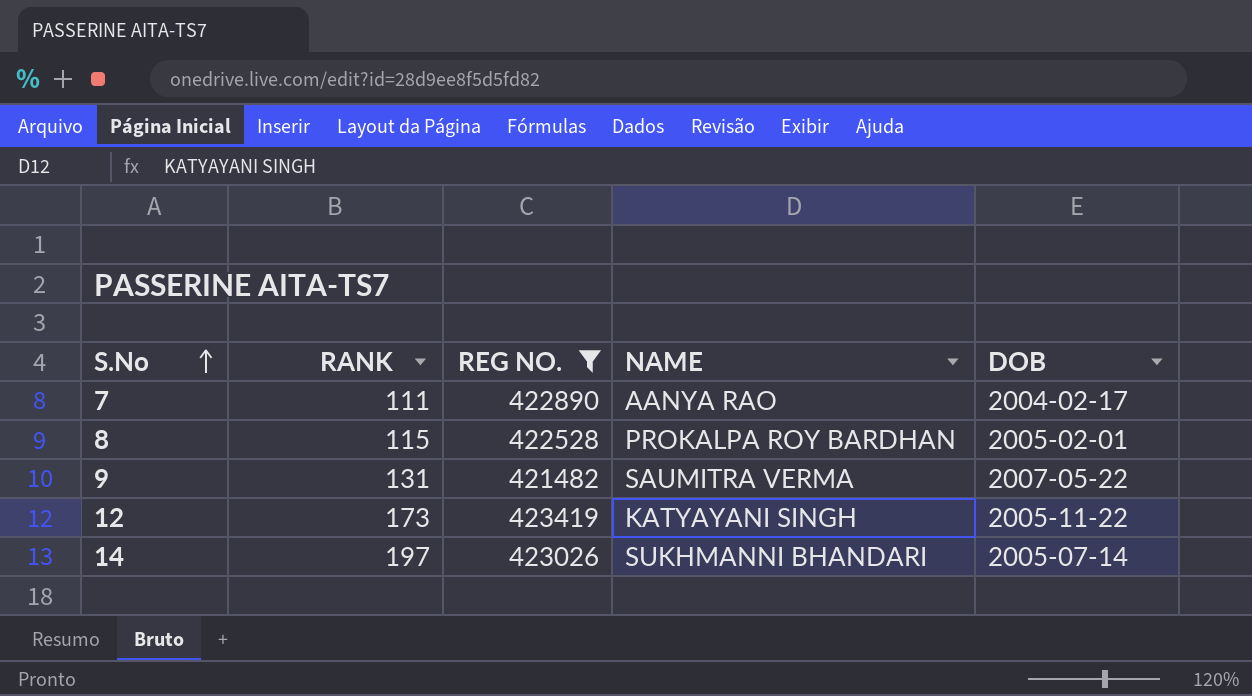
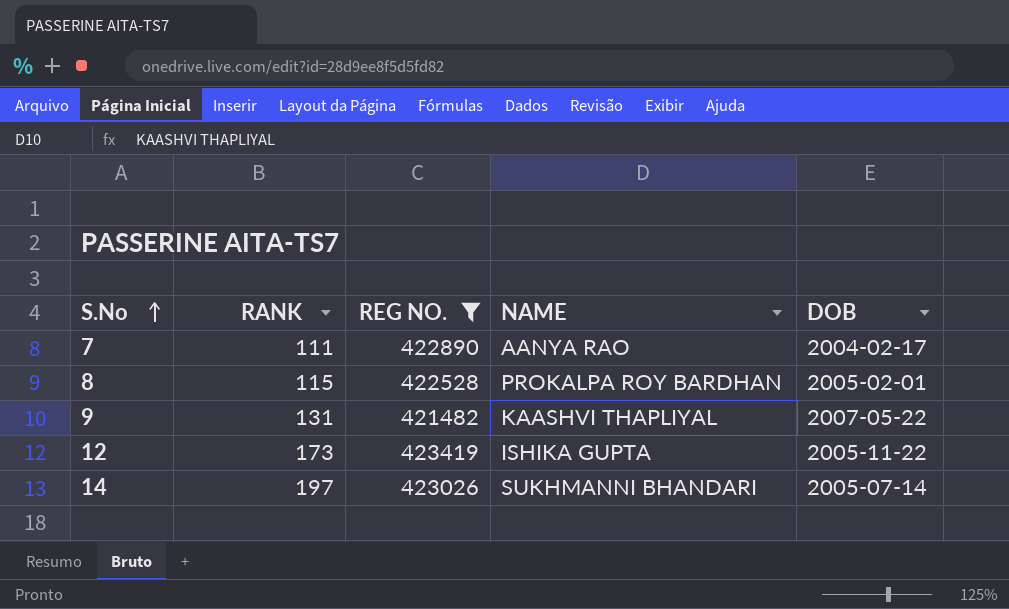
9 | NAME: SAUMITRA VERMA -> KAASHVI THAPLIYAL
12 | NAME: KATYAYANI SINGH -> ISHIKA GUPTA

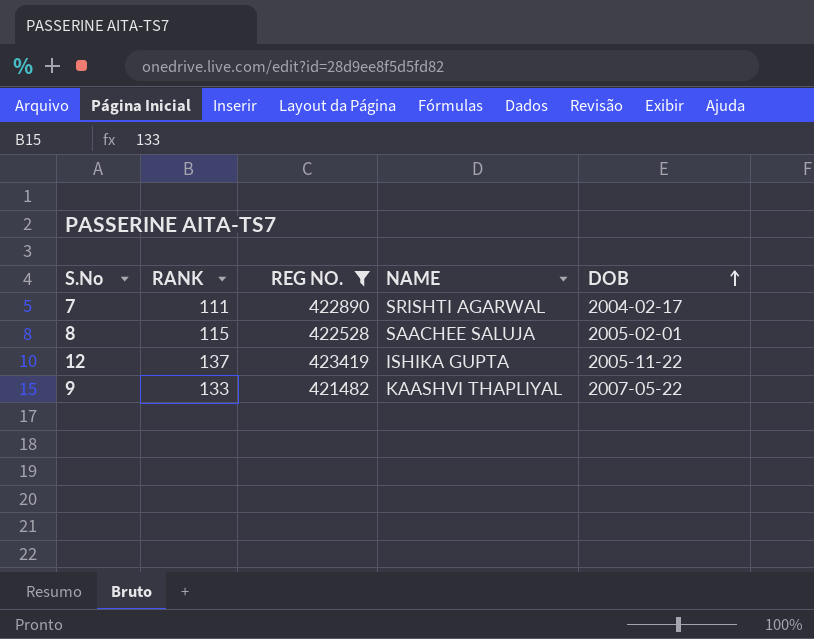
row order: S.No ascending -> DOB ascending
row 14: 197 | 423026 | SUKHMANNI BHANDARI | 2005-07-14 -> none
7 | NAME: AANYA RAO -> SRISHTI AGARWAL
8 | NAME: PROKALPA ROY BARDHAN -> SAACHEE SALUJA
12 | RANK: 173 -> 137
9 | RANK: 131 -> 133

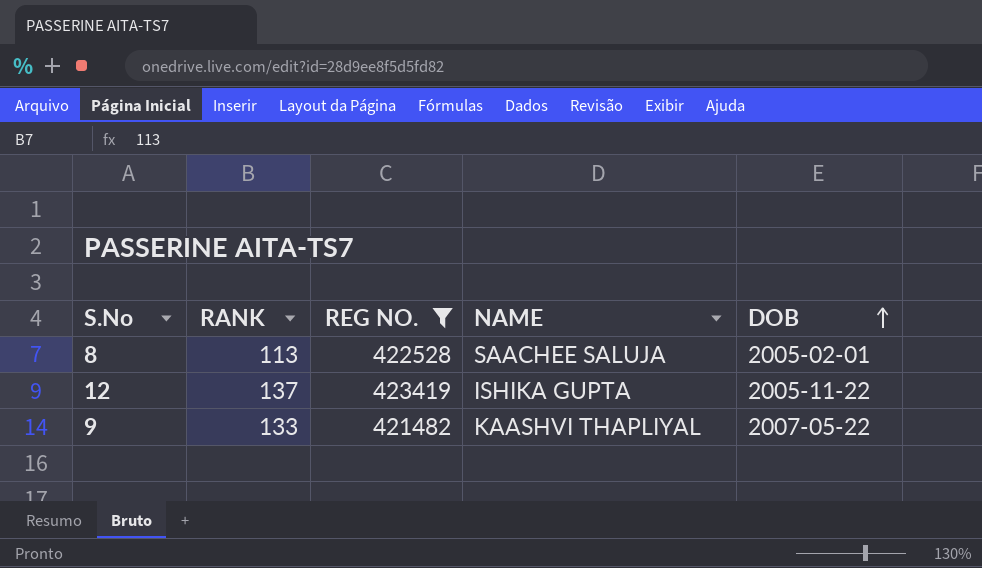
row 7: 111 | 422890 | SRISHTI AGARWAL | 2004-02-17 -> none
8 | RANK: 115 -> 113

